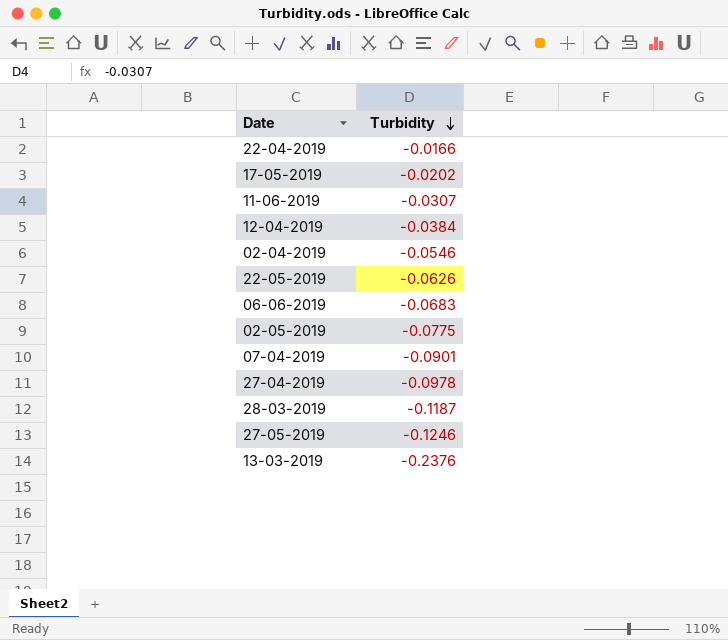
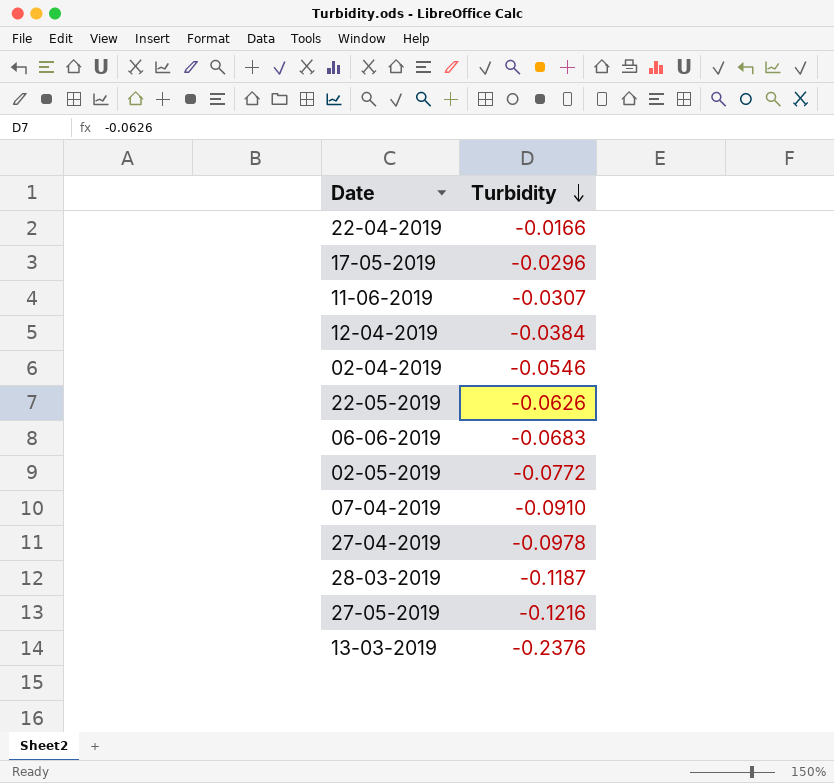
17-05-2019 | Turbidity: -0.0202 -> -0.0296
02-05-2019 | Turbidity: -0.0775 -> -0.0772
07-04-2019 | Turbidity: -0.0901 -> -0.0910
27-05-2019 | Turbidity: -0.1246 -> -0.1216

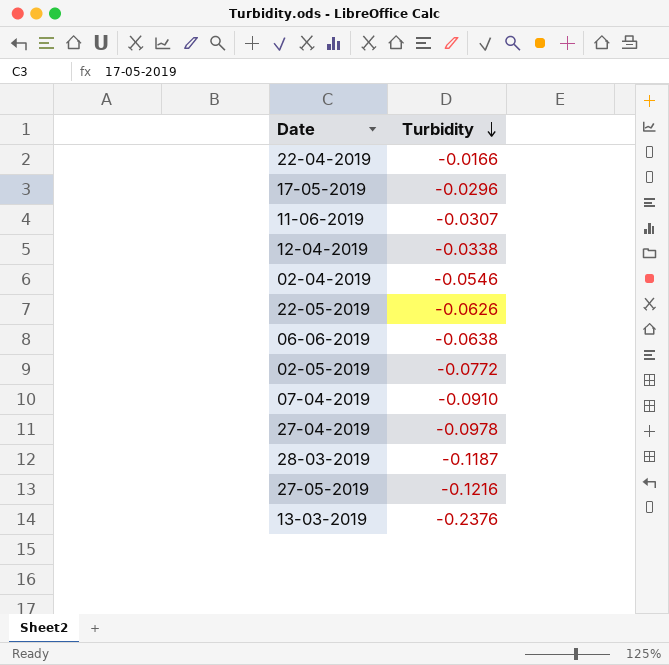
12-04-2019 | Turbidity: -0.0384 -> -0.0338
06-06-2019 | Turbidity: -0.0683 -> -0.0638

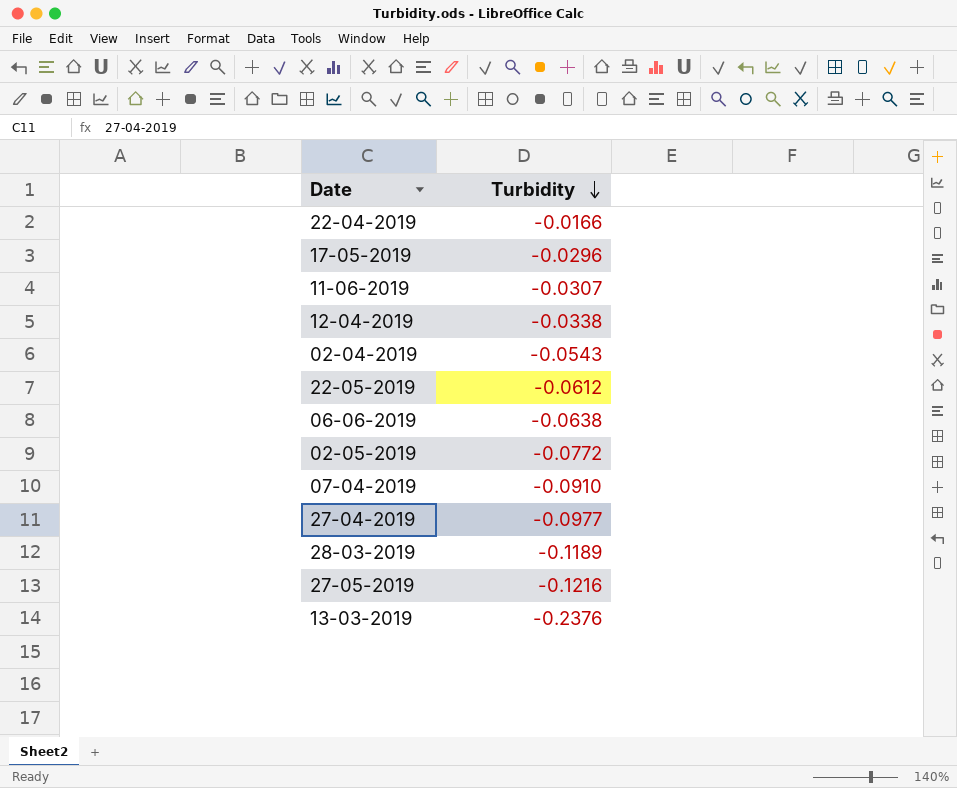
02-04-2019 | Turbidity: -0.0546 -> -0.0543
22-05-2019 | Turbidity: -0.0626 -> -0.0612
27-04-2019 | Turbidity: -0.0978 -> -0.0977
28-03-2019 | Turbidity: -0.1187 -> -0.1189

